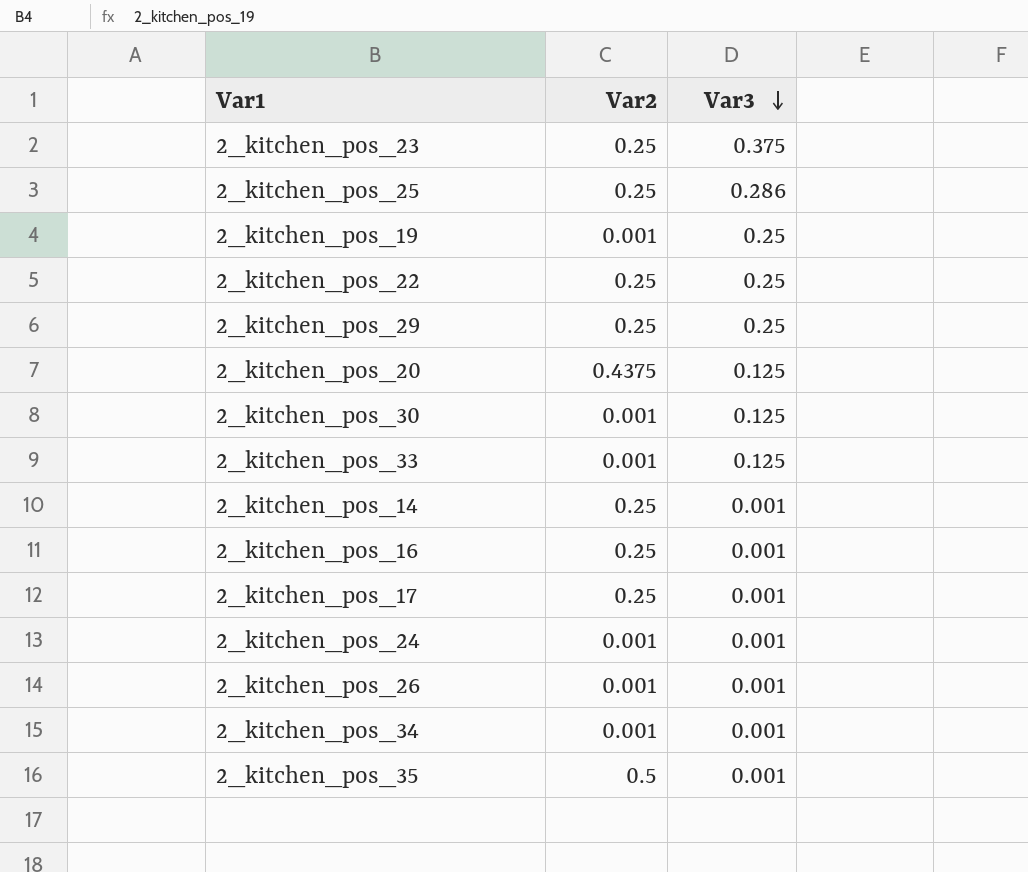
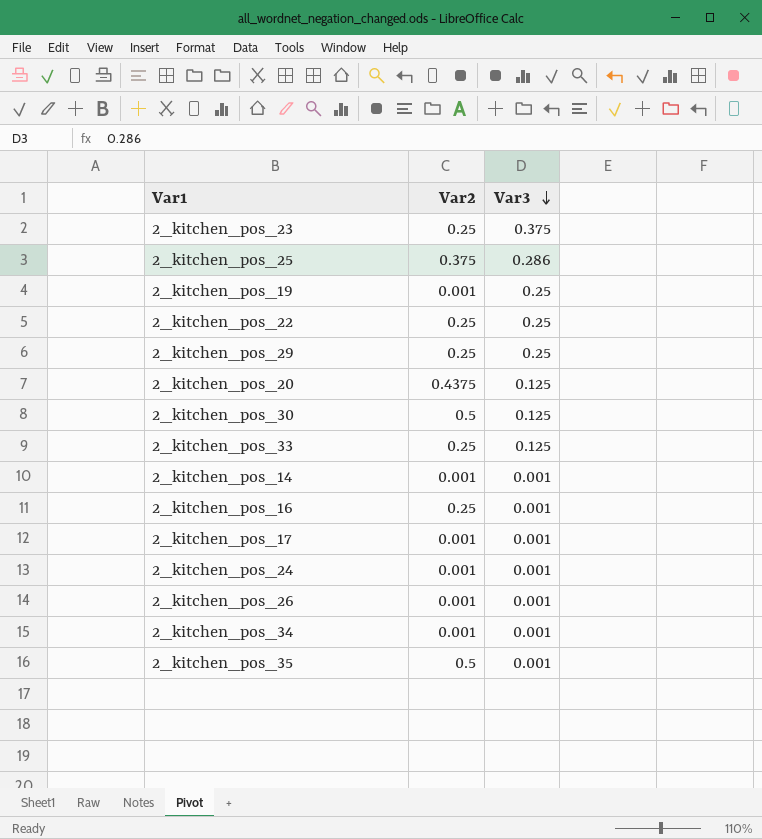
2_kitchen_pos_25 | Var2: 0.25 -> 0.375
2_kitchen_pos_30 | Var2: 0.001 -> 0.5
2_kitchen_pos_33 | Var2: 0.001 -> 0.25
2_kitchen_pos_14 | Var2: 0.25 -> 0.001
2_kitchen_pos_17 | Var2: 0.25 -> 0.001

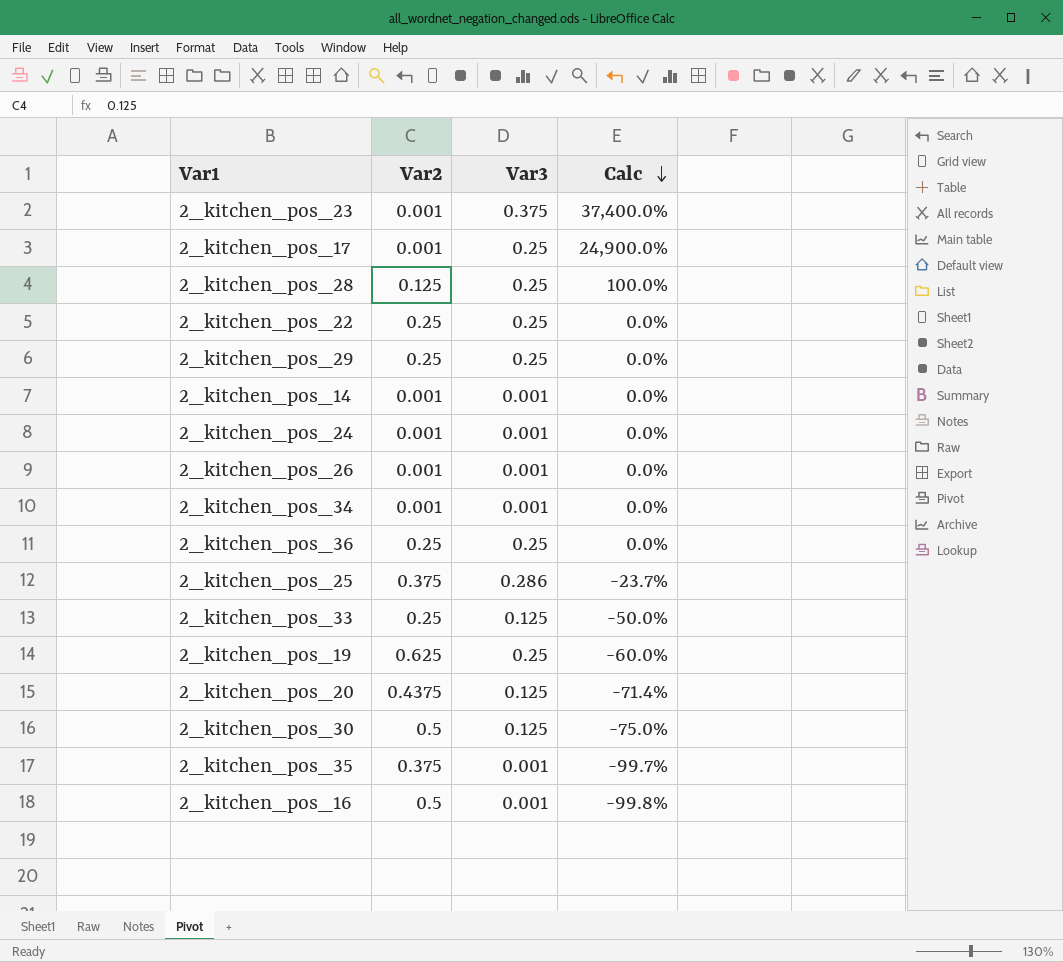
row order: Var3 descending -> Calc descending
column Calc | formula: none -> ([Var3] - [Var2]) / [Var2]
2_kitchen_pos_23 | Var2: 0.25 -> 0.001
2_kitchen_pos_17 | Var3: 0.001 -> 0.25
row 2_kitchen_pos_28: none -> 0.125 | 0.25 | 100.0%
row 2_kitchen_pos_36: none -> 0.25 | 0.25 | 0.0%
2_kitchen_pos_19 | Var2: 0.001 -> 0.625
2_kitchen_pos_35 | Var2: 0.5 -> 0.375
2_kitchen_pos_16 | Var2: 0.25 -> 0.5

